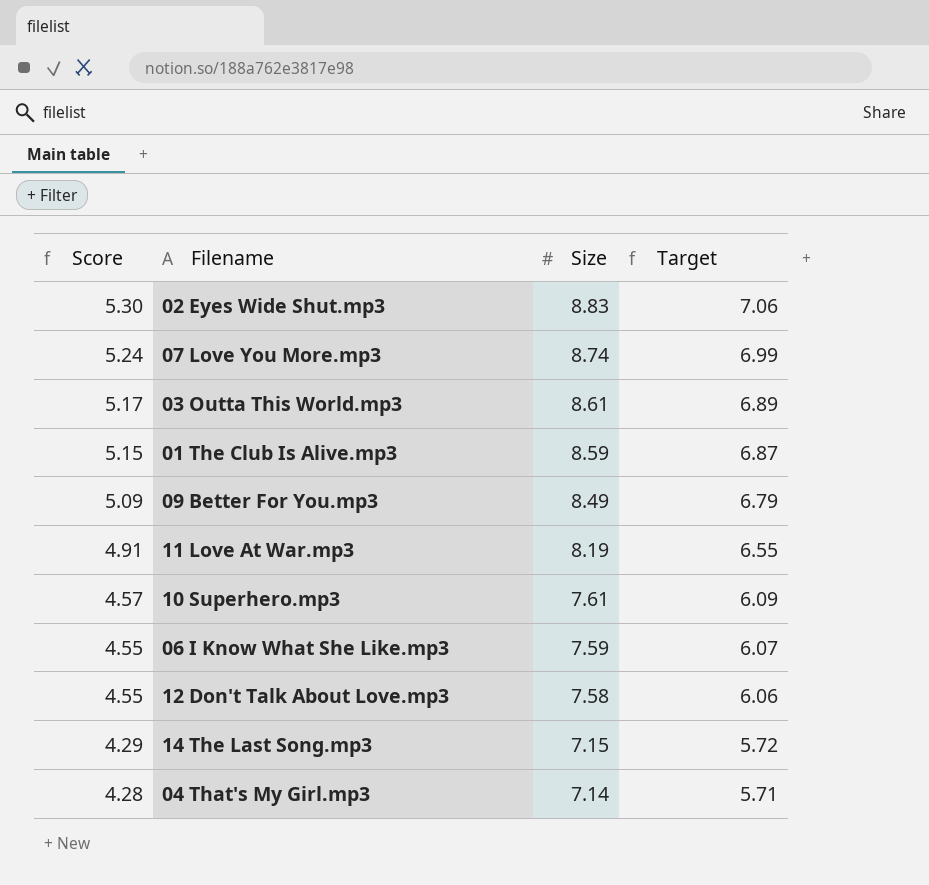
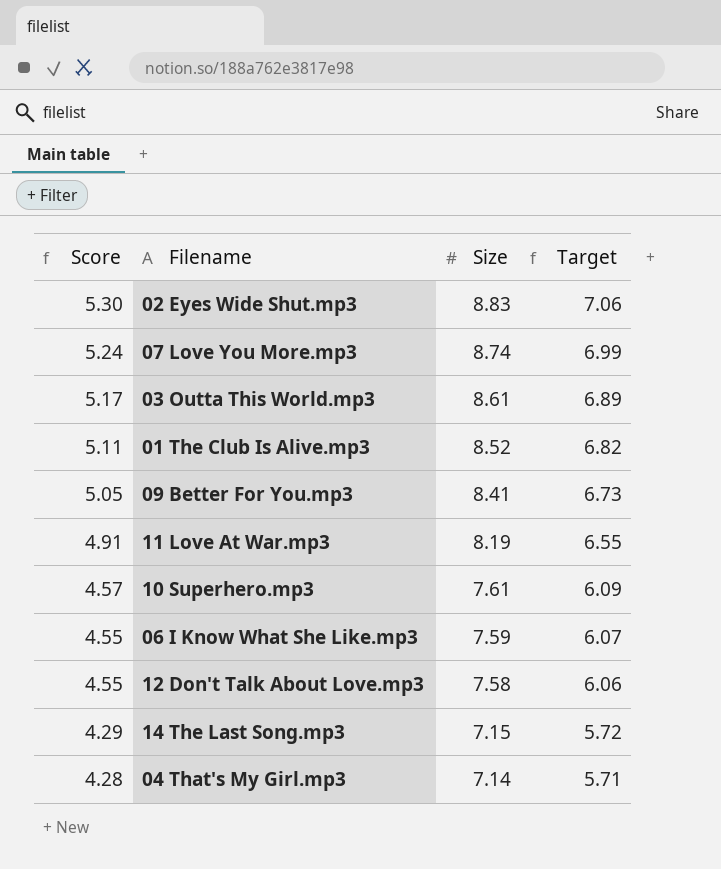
01 The Club Is Alive.mp3 | Score: 5.15 -> 5.11
01 The Club Is Alive.mp3 | Size: 8.59 -> 8.52
01 The Club Is Alive.mp3 | Target: 6.87 -> 6.82
09 Better For You.mp3 | Score: 5.09 -> 5.05
09 Better For You.mp3 | Size: 8.49 -> 8.41
09 Better For You.mp3 | Target: 6.79 -> 6.73

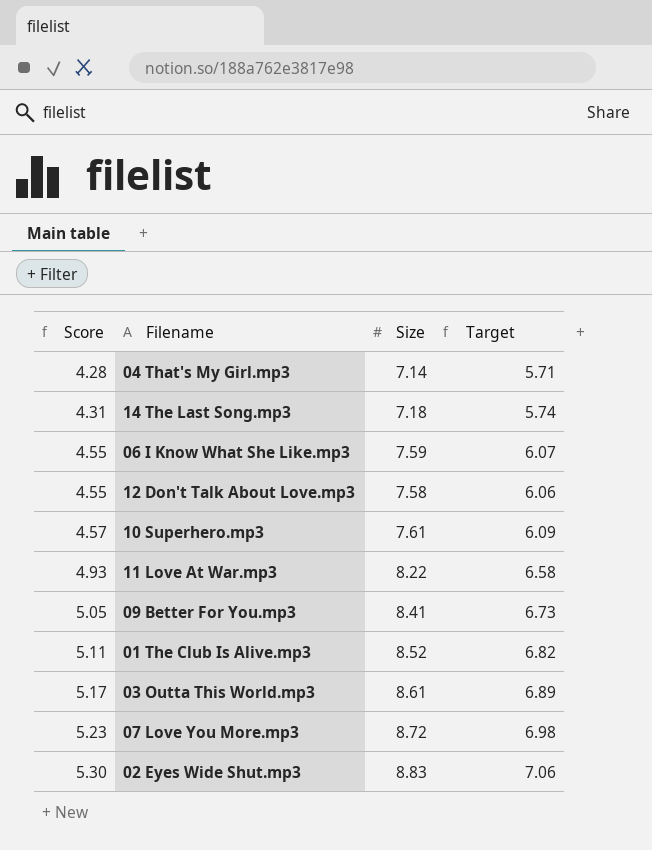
row order: Score descending -> Score ascending
14 The Last Song.mp3 | Score: 4.29 -> 4.31
14 The Last Song.mp3 | Size: 7.15 -> 7.18
14 The Last Song.mp3 | Target: 5.72 -> 5.74
11 Love At War.mp3 | Score: 4.91 -> 4.93
11 Love At War.mp3 | Size: 8.19 -> 8.22
11 Love At War.mp3 | Target: 6.55 -> 6.58
07 Love You More.mp3 | Score: 5.24 -> 5.23
07 Love You More.mp3 | Size: 8.74 -> 8.72
07 Love You More.mp3 | Target: 6.99 -> 6.98

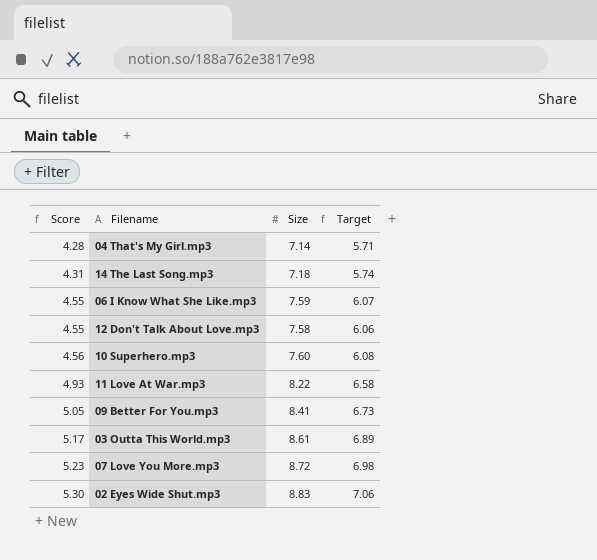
row 01 The Club Is Alive.mp3: 5.11 | 8.52 | 6.82 -> none
10 Superhero.mp3 | Score: 4.57 -> 4.56
10 Superhero.mp3 | Size: 7.61 -> 7.60
10 Superhero.mp3 | Target: 6.09 -> 6.08

